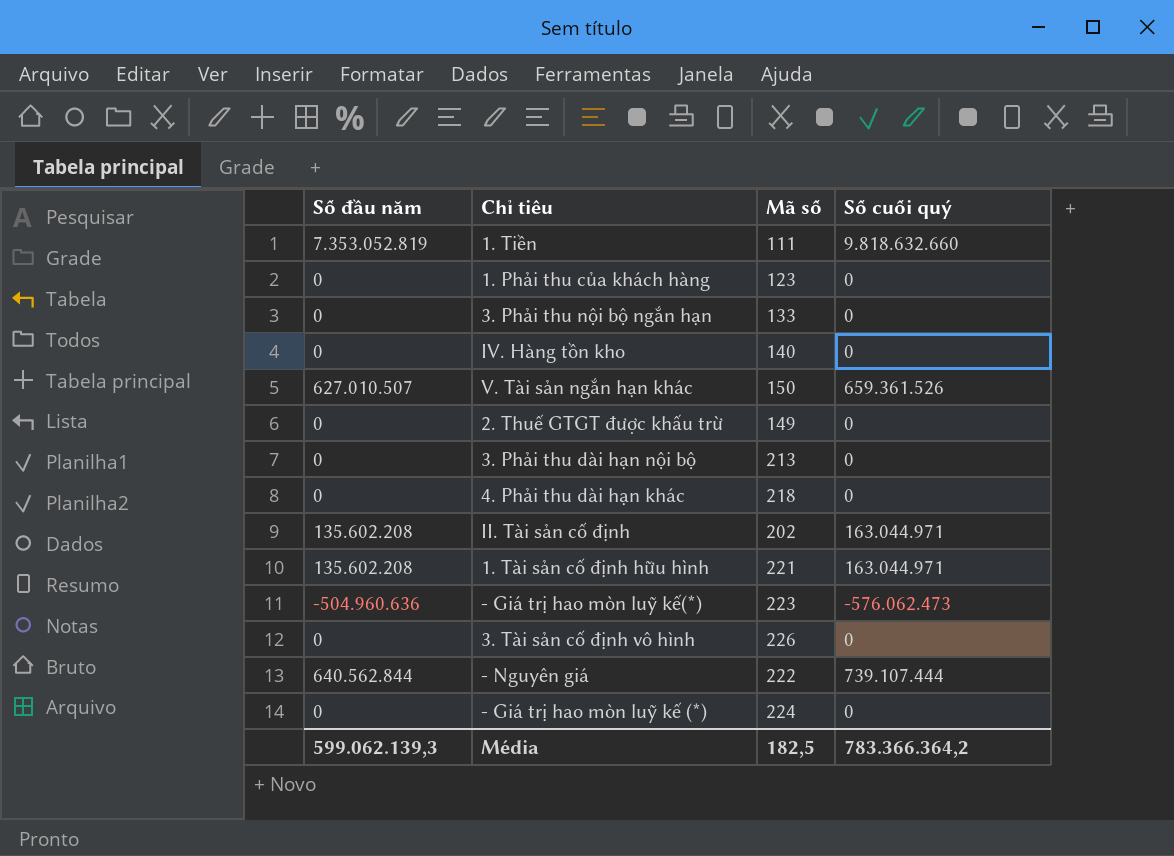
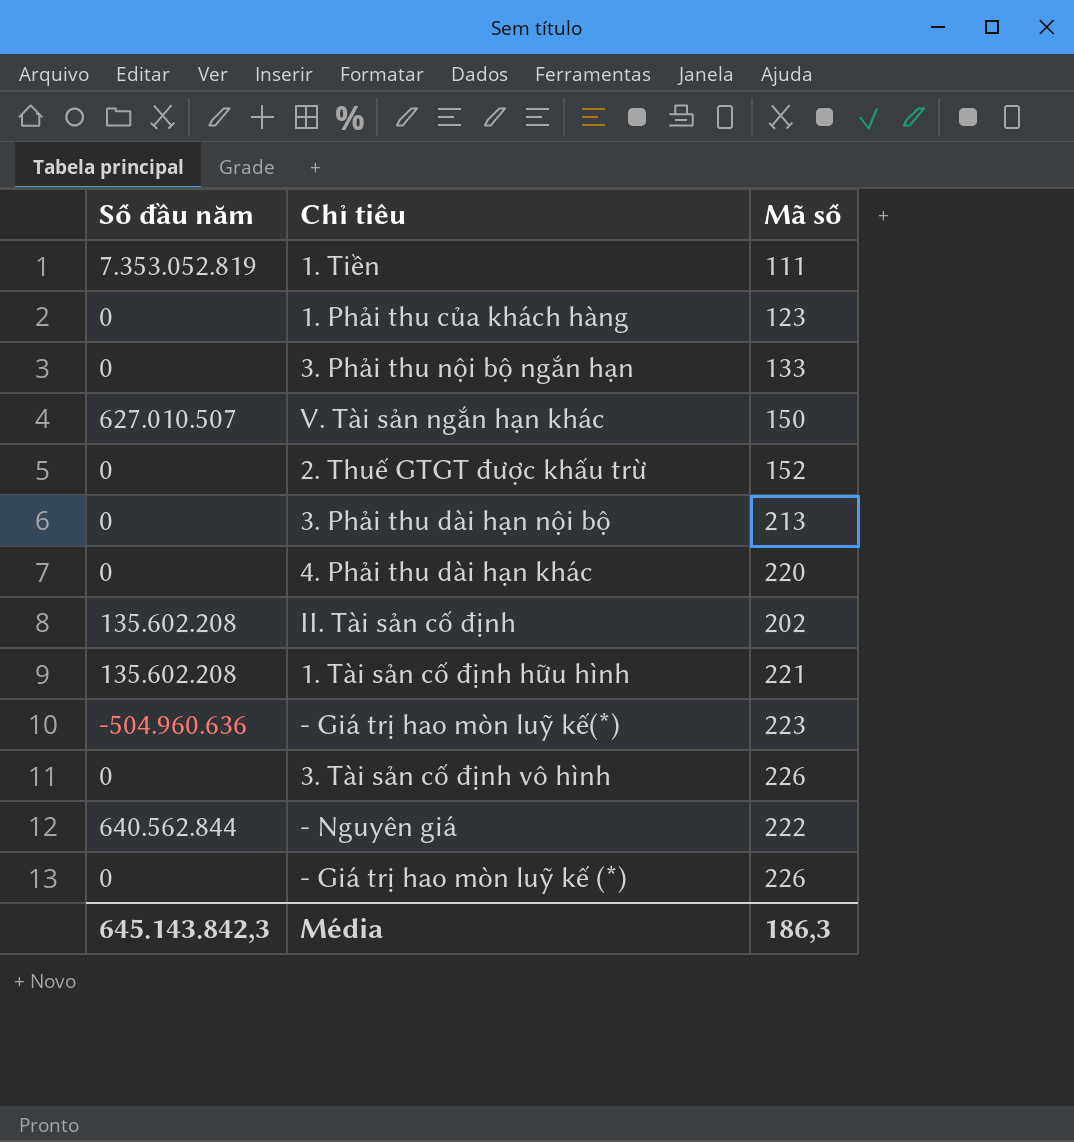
column Số cuối quý | position: 4 -> none
row IV. Hàng tồn kho: 0 | 140 | 0 -> none
2. Thuế GTGT được khấu trừ | Mã số: 149 -> 152
4. Phải thu dài hạn khác | Mã số: 218 -> 220
- Giá trị hao mòn luỹ kế (*) | Mã số: 224 -> 226
Média | Số đầu năm: 599.062.139,3 -> 645.143.842,3
Média | Mã số: 182,5 -> 186,3

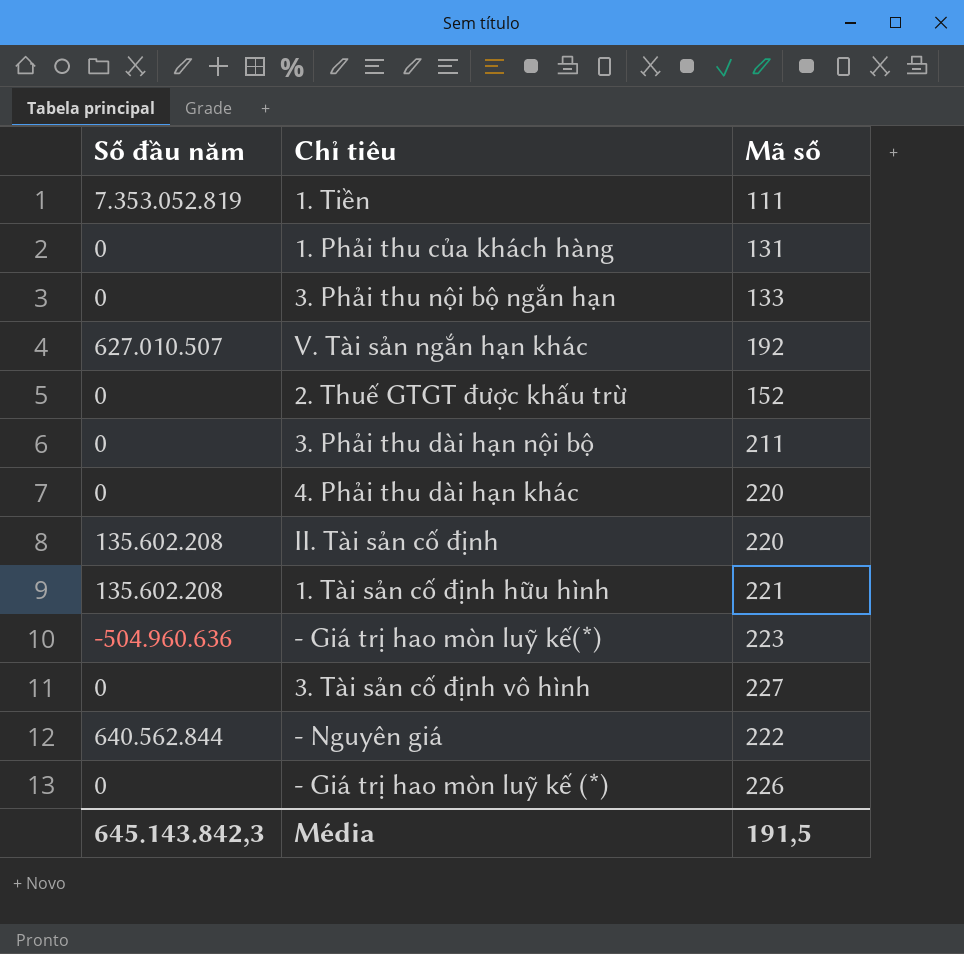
1. Phải thu của khách hàng | Mã số: 123 -> 131
V. Tài sản ngắn hạn khác | Mã số: 150 -> 192
3. Phải thu dài hạn nội bộ | Mã số: 213 -> 211
II. Tài sản cố định | Mã số: 202 -> 220
3. Tài sản cố định vô hình | Mã số: 226 -> 227
Média | Mã số: 186,3 -> 191,5

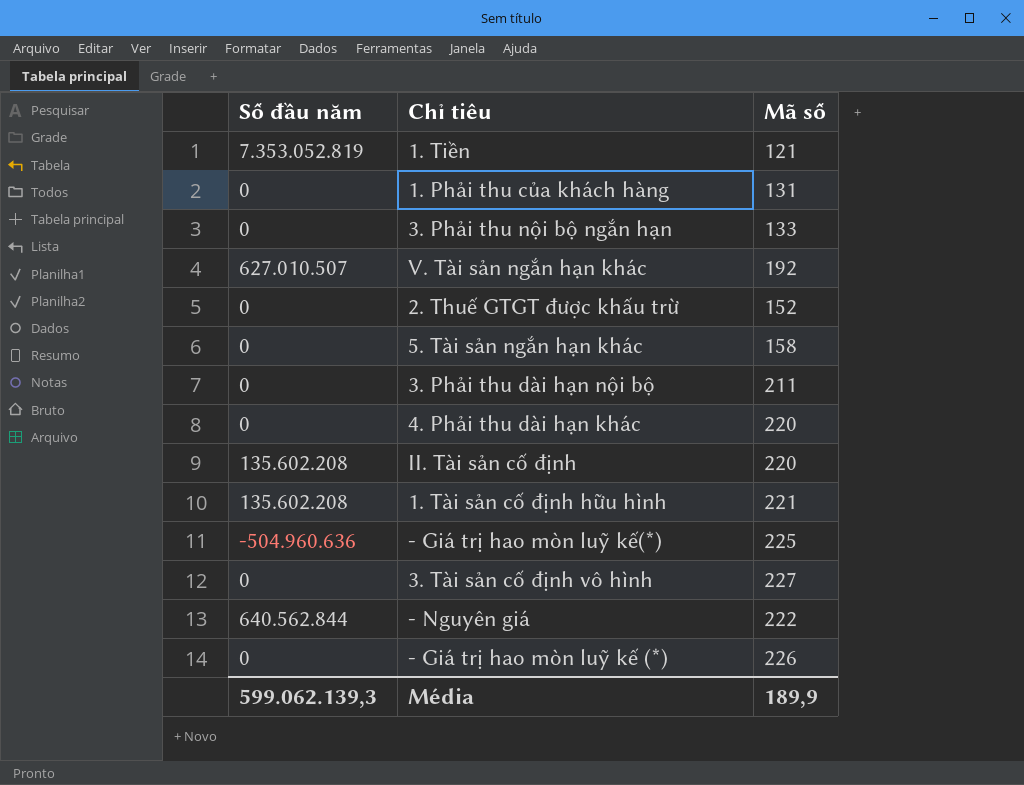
1. Tiền | Mã số: 111 -> 121
row 5. Tài sản ngắn hạn khác: none -> 0 | 158
- Giá trị hao mòn luỹ kế(*) | Mã số: 223 -> 225
Média | Số đầu năm: 645.143.842,3 -> 599.062.139,3
Média | Mã số: 191,5 -> 189,9

